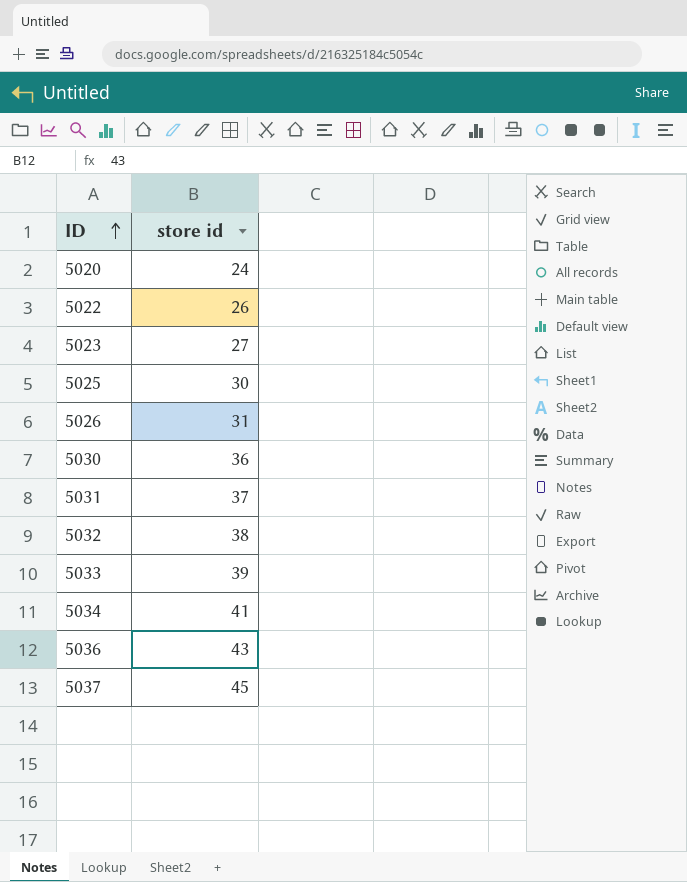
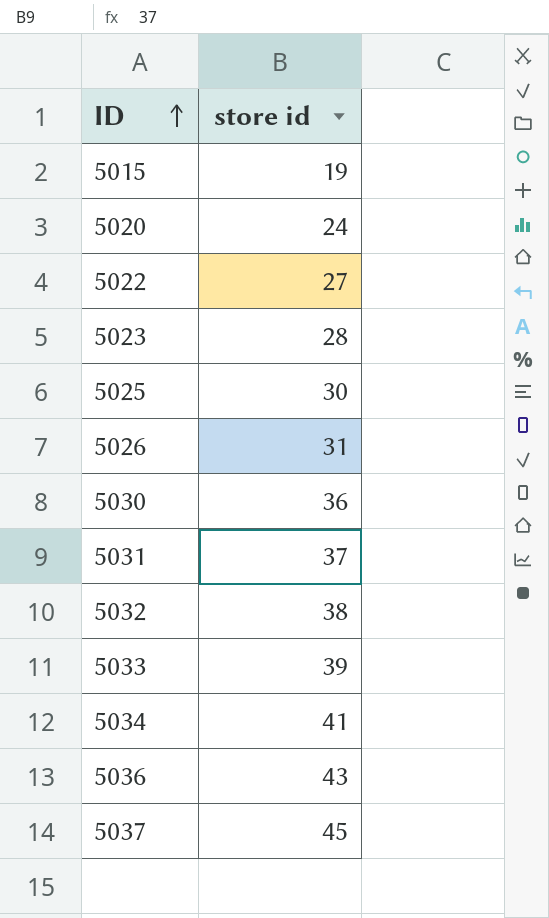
row 5015: none -> 19
5022 | store id: 26 -> 27
5023 | store id: 27 -> 28

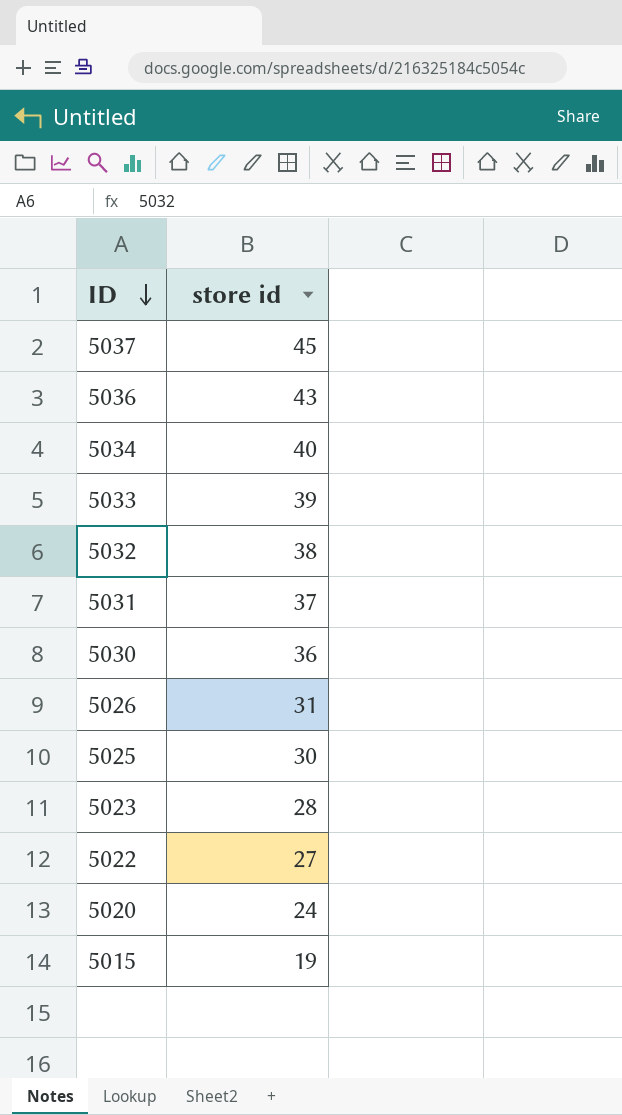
row order: ID ascending -> ID descending
5034 | store id: 41 -> 40

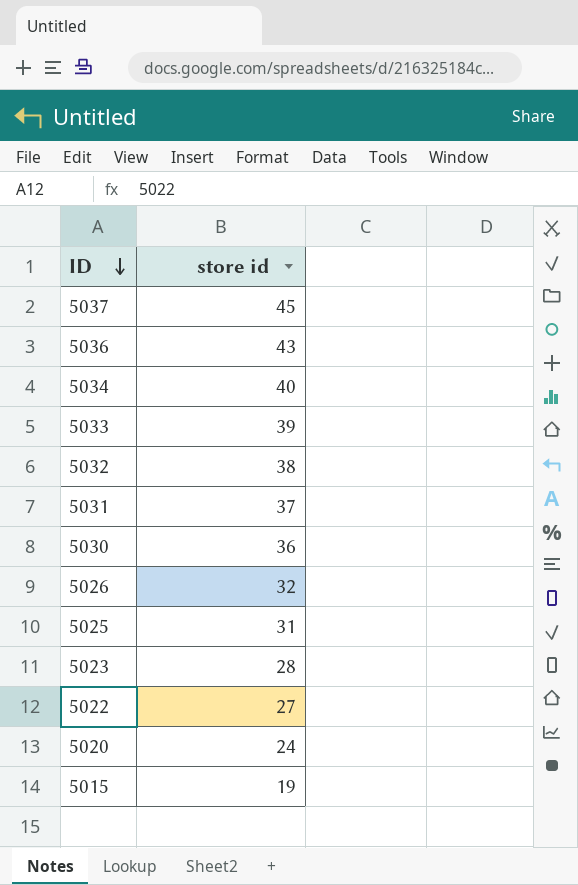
5026 | store id: 31 -> 32
5025 | store id: 30 -> 31

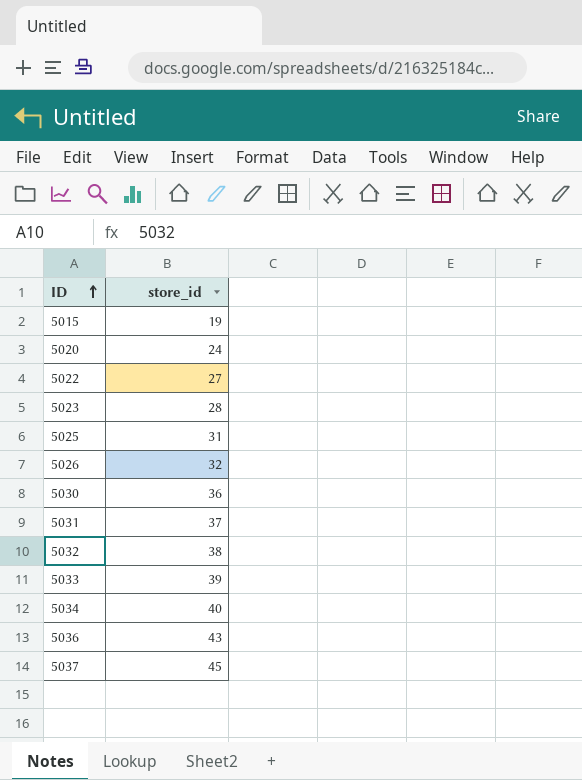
row order: ID descending -> ID ascending
column name: store id -> store_id

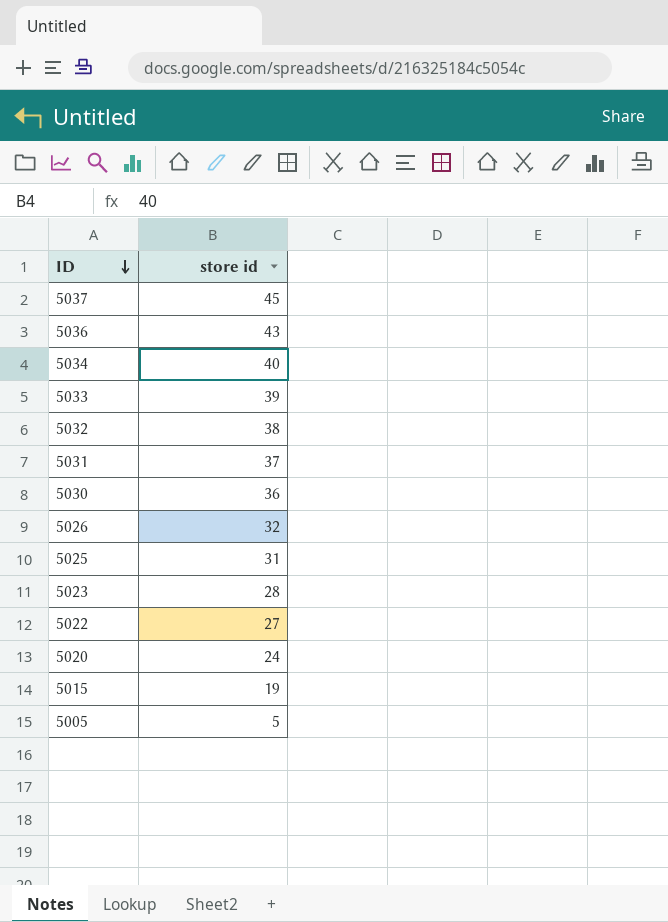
row order: ID ascending -> ID descending
column name: store_id -> store id
row 5005: none -> 5

